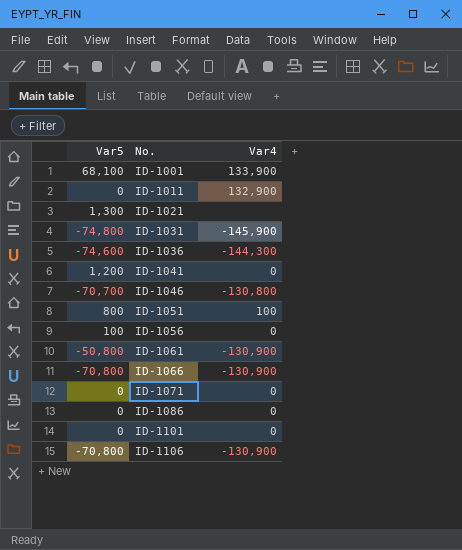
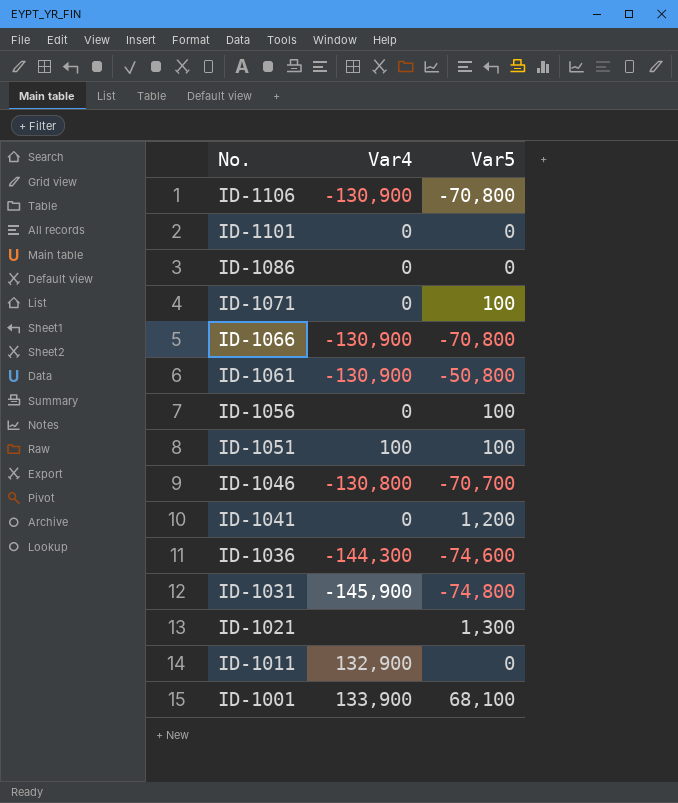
row order: No. ascending -> No. descending
column Var5 | position: 1 -> 3
ID-1071 | Var5: 0 -> 100
ID-1051 | Var5: 800 -> 100

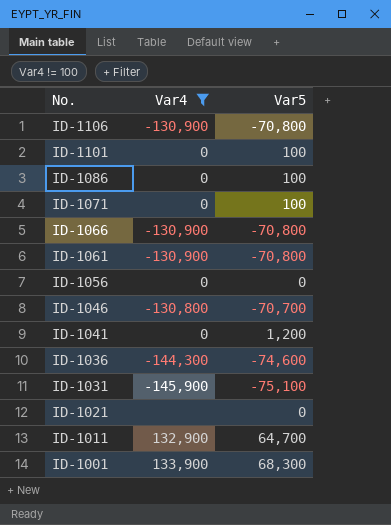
filter: none -> Var4 != 100
ID-1101 | Var5: 0 -> 100
ID-1086 | Var5: 0 -> 100
ID-1061 | Var5: -50,800 -> -70,800
ID-1056 | Var5: 100 -> 0
ID-1031 | Var5: -74,800 -> -75,100
ID-1021 | Var5: 1,300 -> 0
ID-1011 | Var5: 0 -> 64,700
ID-1001 | Var5: 68,100 -> 68,300

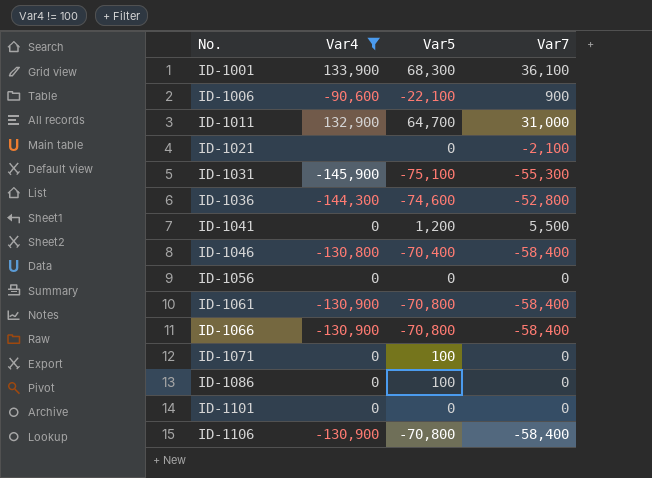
row order: No. descending -> No. ascending
column Var7 | position: none -> 4
row ID-1006: none -> -90,600 | -22,100 | 900
ID-1046 | Var5: -70,700 -> -70,400
ID-1101 | Var5: 100 -> 0

